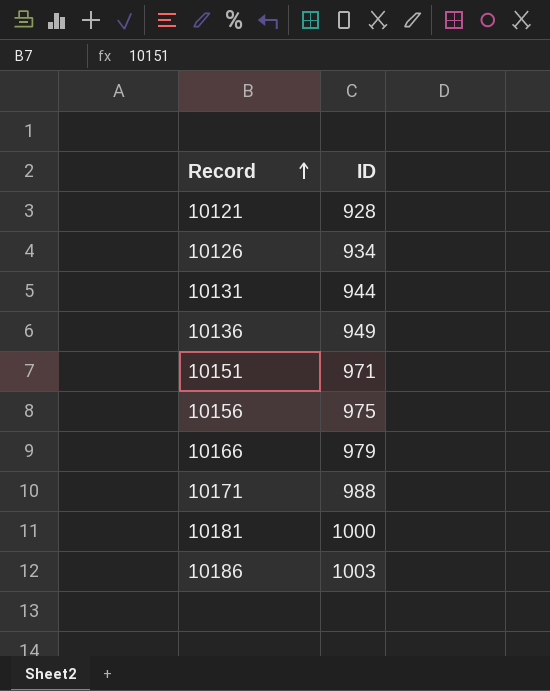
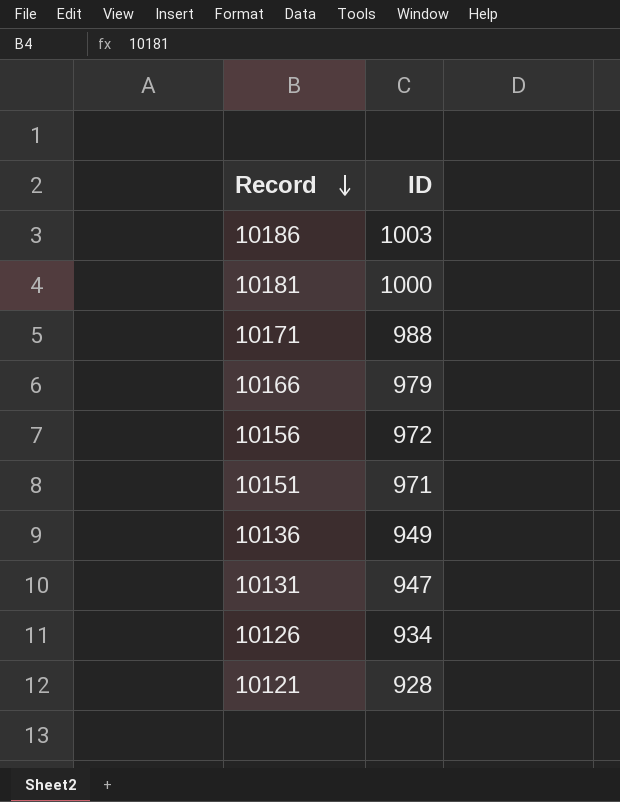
row order: Record ascending -> Record descending
10156 | ID: 975 -> 972
10131 | ID: 944 -> 947

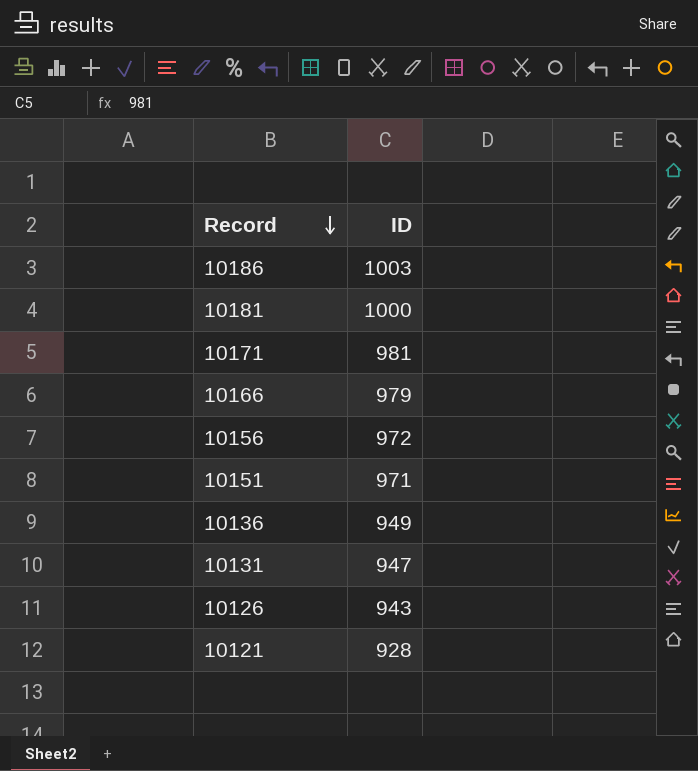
10171 | ID: 988 -> 981
10126 | ID: 934 -> 943

